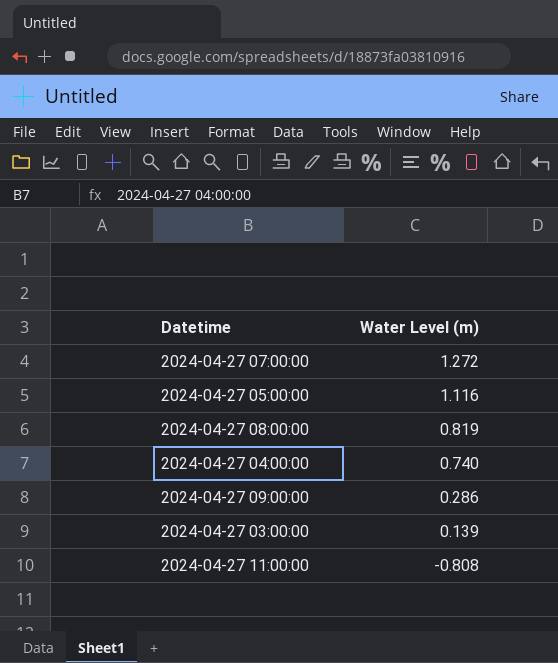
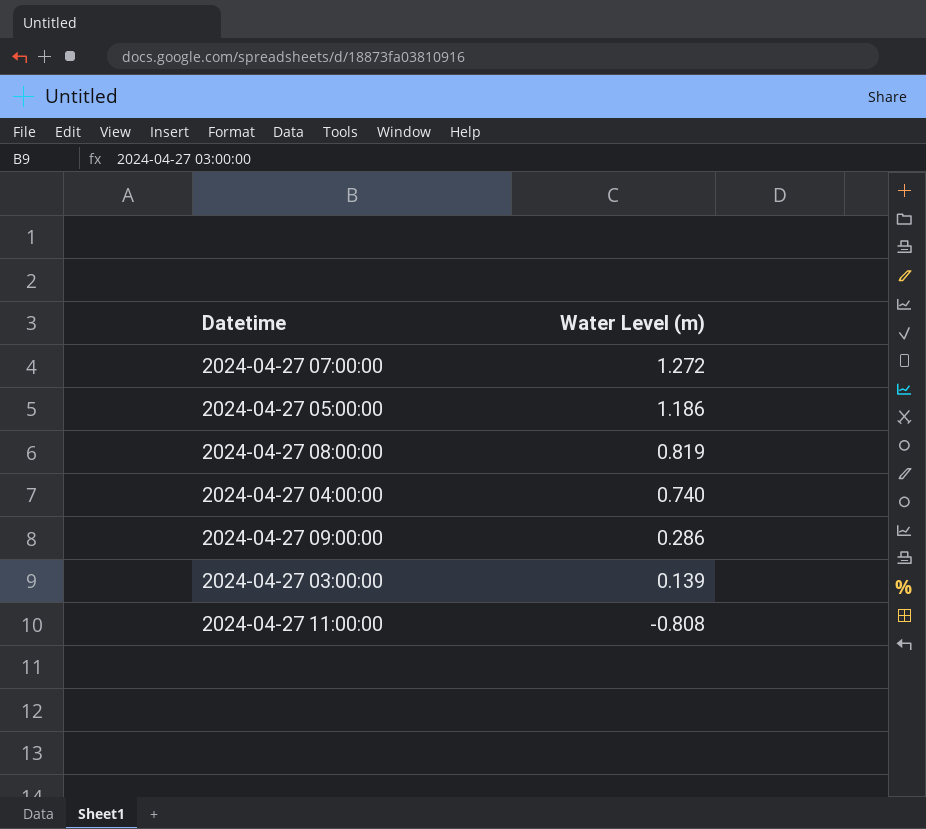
2024-04-27 05:00:00 | Water Level (m): 1.116 -> 1.186

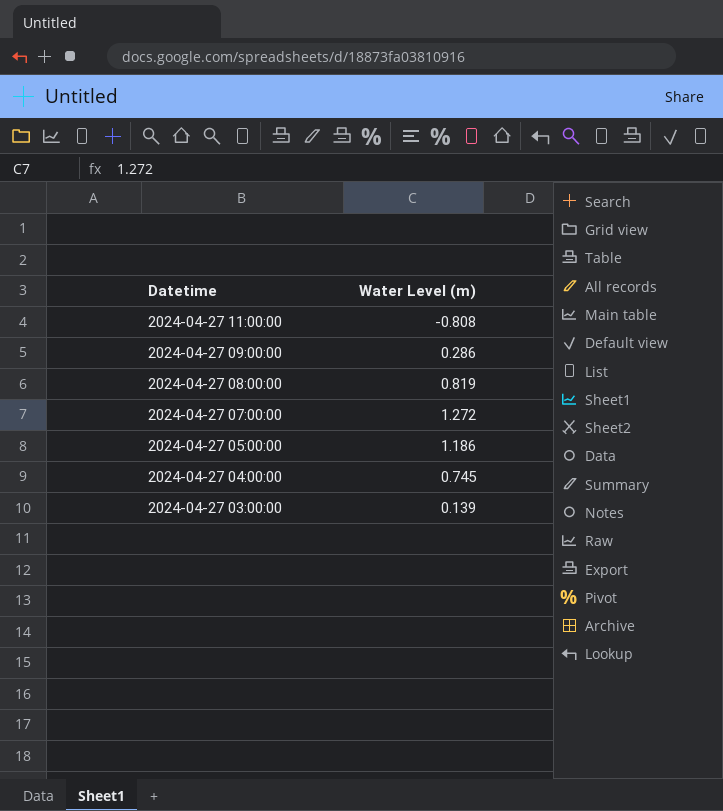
row order: Water Level (m) descending -> Datetime descending
2024-04-27 04:00:00 | Water Level (m): 0.740 -> 0.745

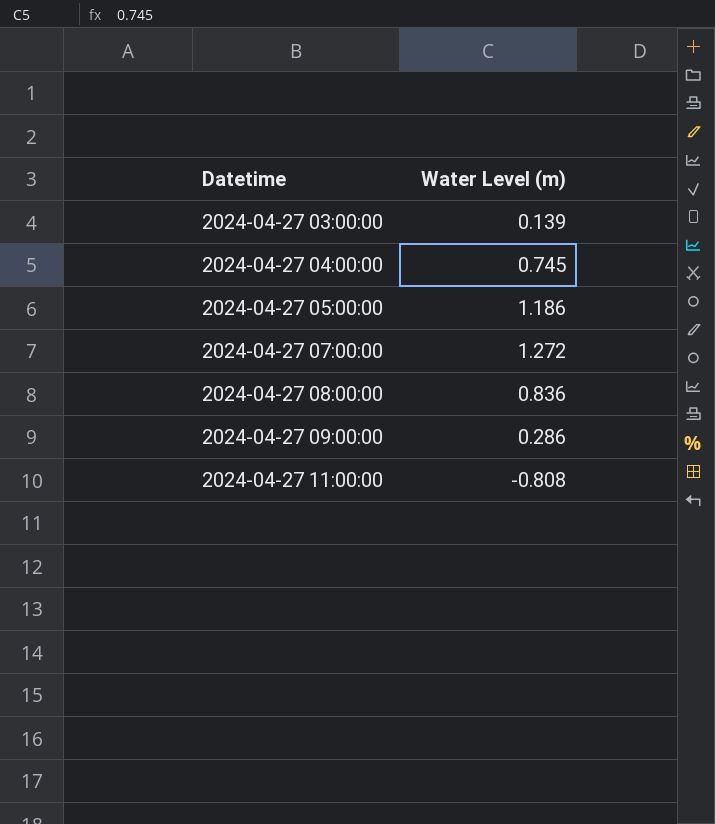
row order: Datetime descending -> Datetime ascending
2024-04-27 08:00:00 | Water Level (m): 0.819 -> 0.836

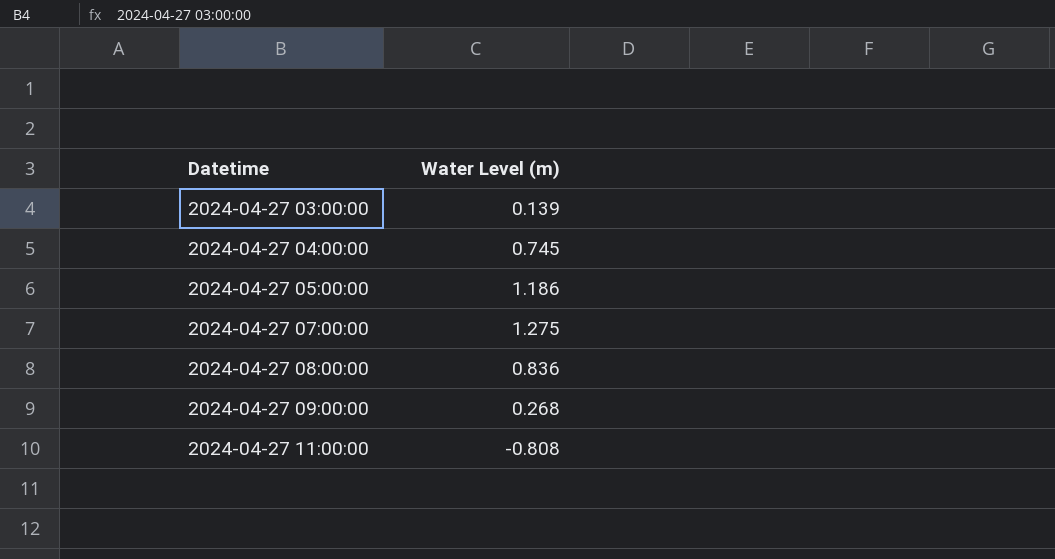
2024-04-27 07:00:00 | Water Level (m): 1.272 -> 1.275
2024-04-27 09:00:00 | Water Level (m): 0.286 -> 0.268

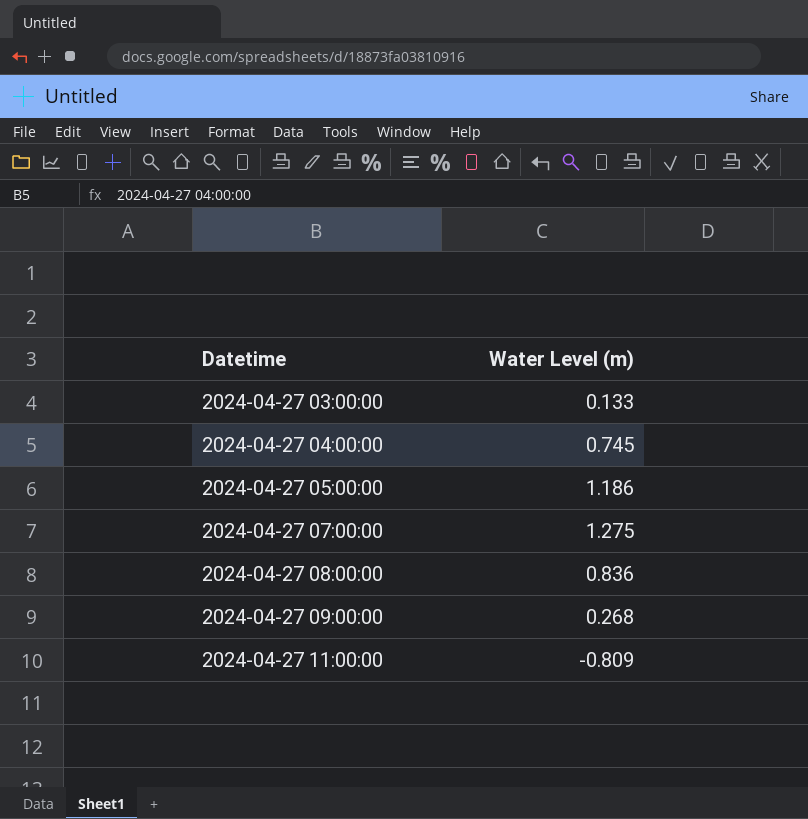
2024-04-27 03:00:00 | Water Level (m): 0.139 -> 0.133
2024-04-27 11:00:00 | Water Level (m): -0.808 -> -0.809

